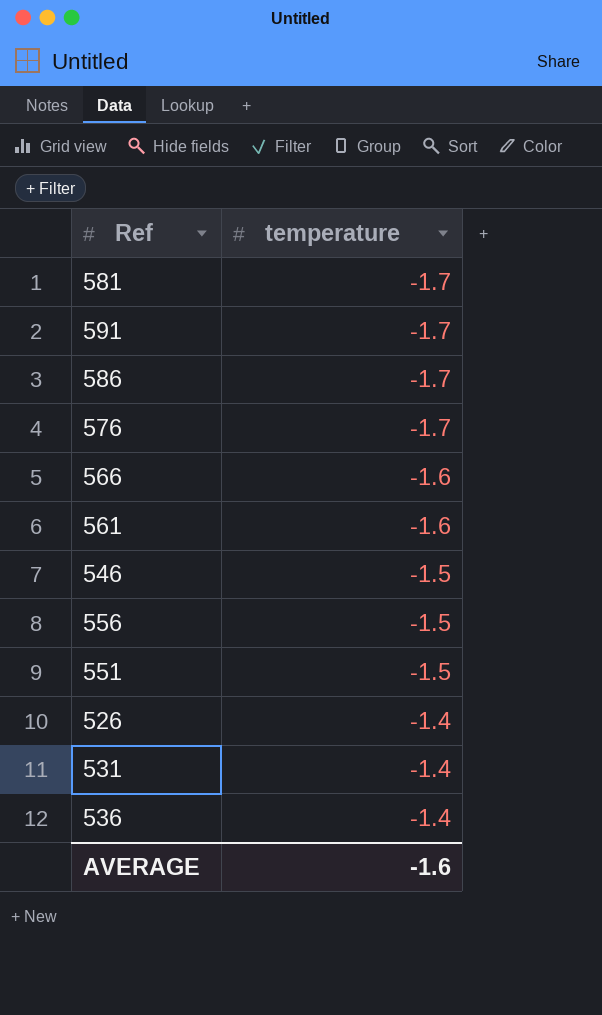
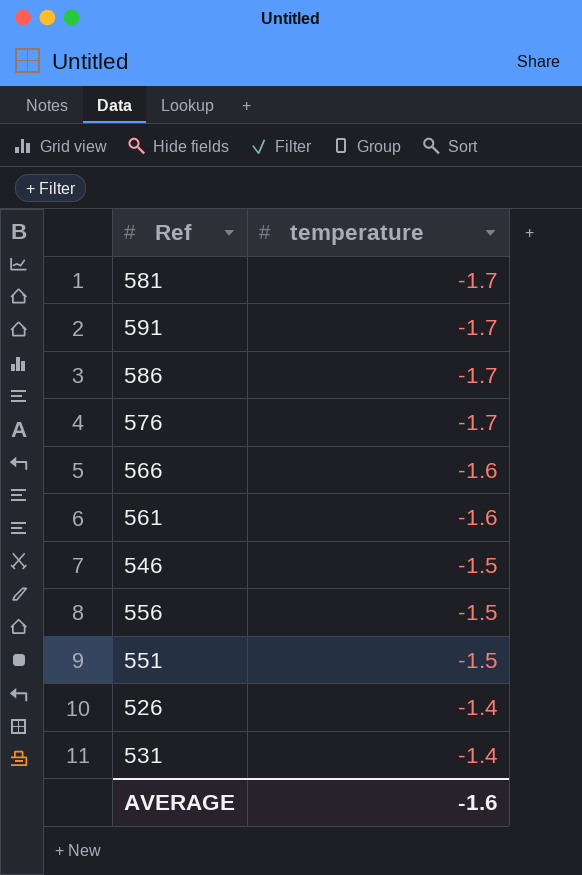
row 536: -1.4 -> none

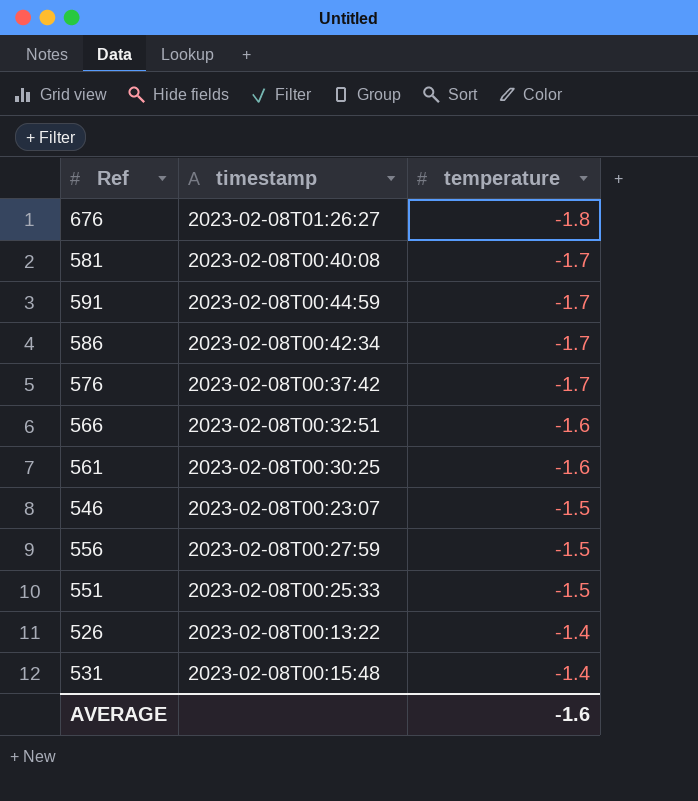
column timestamp | position: none -> 2
row 676: none -> 2023-02-08T01:26:27 | -1.8

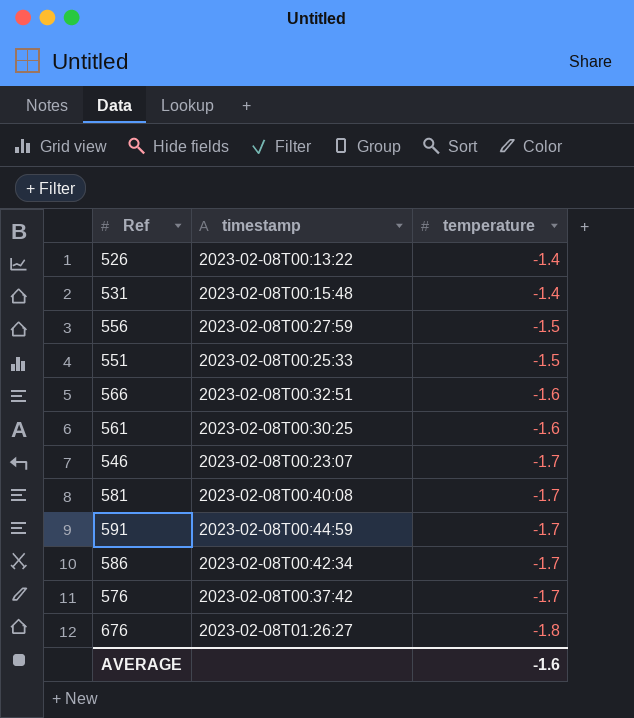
row order: temperature ascending -> temperature descending
546 | temperature: -1.5 -> -1.7

